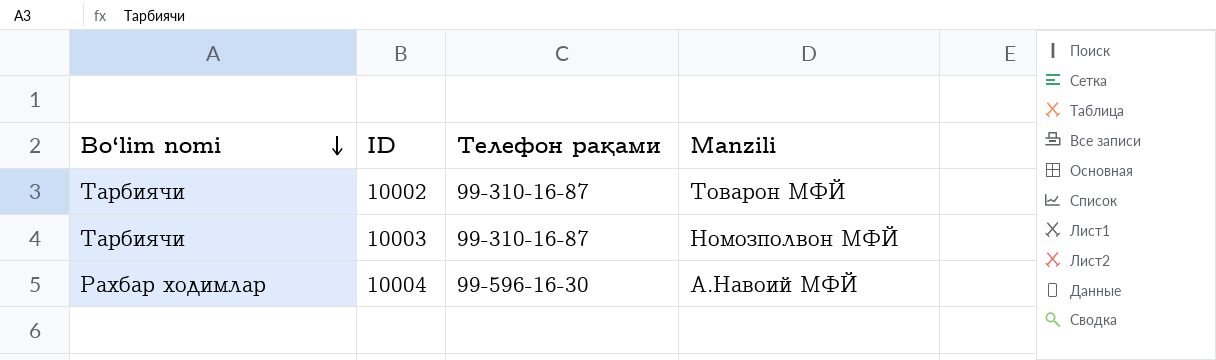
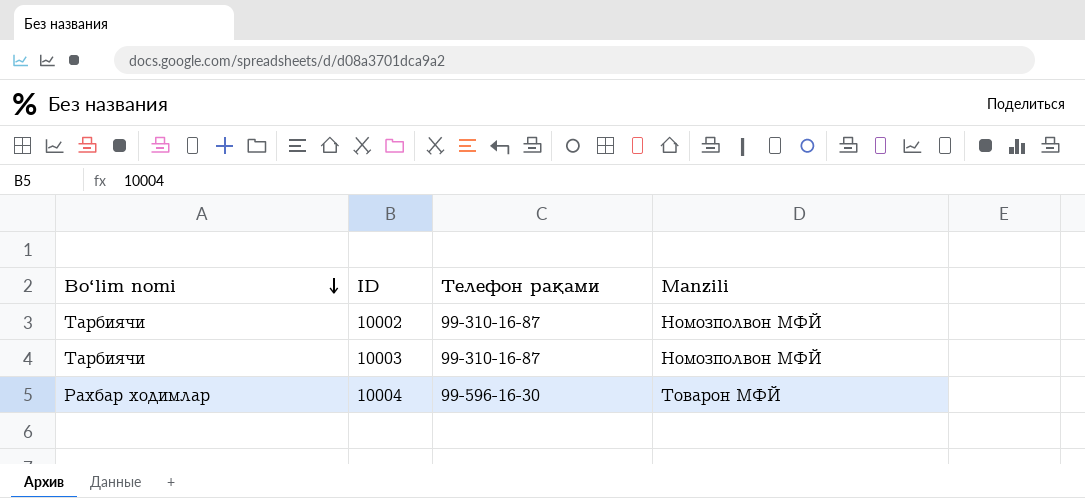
10002 | Manzili: Товарон МФЙ -> Номозполвон МФЙ
10004 | Manzili: А.Навоий МФЙ -> Товарон МФЙ

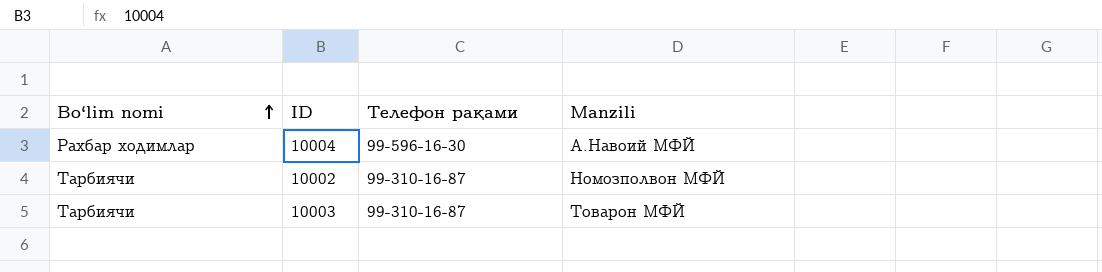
row order: Bo‘lim nomi descending -> Bo‘lim nomi ascending
10004 | Manzili: Товарон МФЙ -> А.Навоий МФЙ
10003 | Manzili: Номозполвон МФЙ -> Товарон МФЙ

